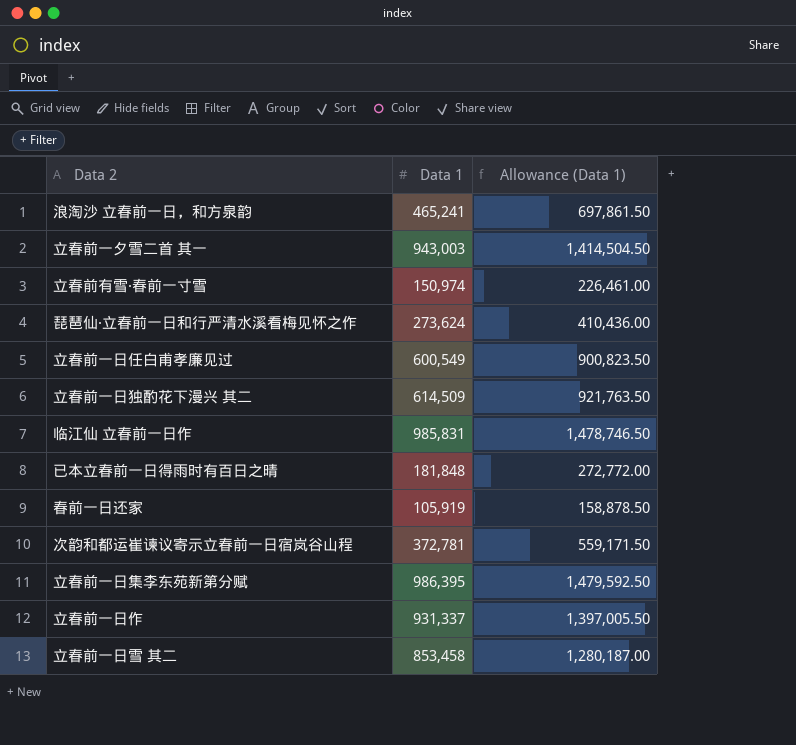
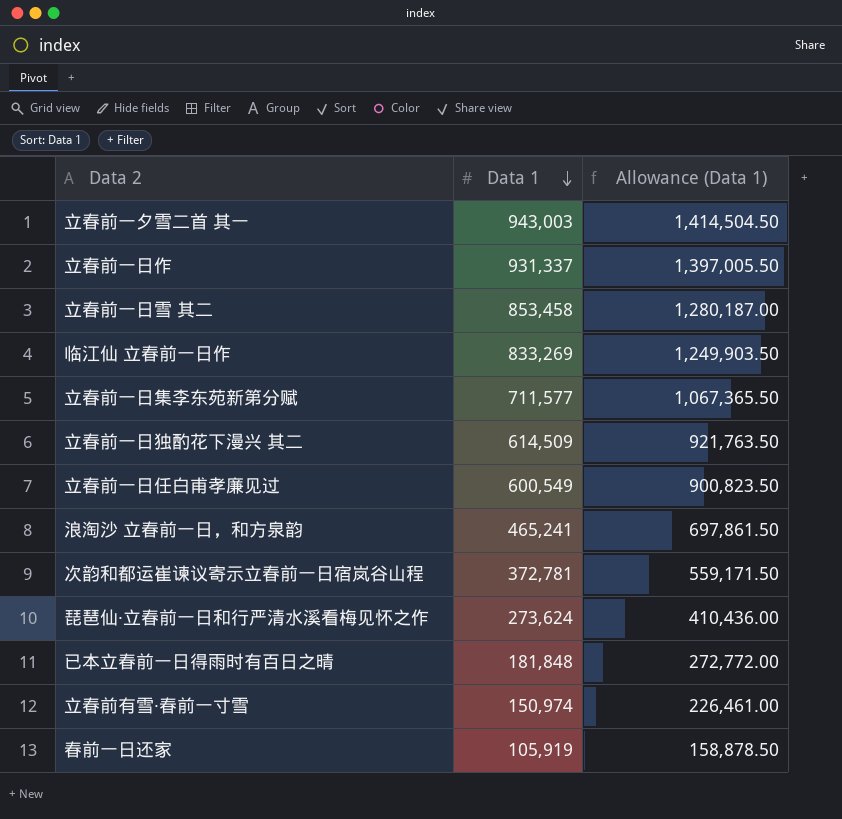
row order: none -> Data 1 descending
临江仙 立春前一日作 | Data 1: 985,831 -> 833,269
临江仙 立春前一日作 | Allowance (Data 1): 1,478,746.50 -> 1,249,903.50
立春前一日集李东苑新第分赋 | Data 1: 986,395 -> 711,577
立春前一日集李东苑新第分赋 | Allowance (Data 1): 1,479,592.50 -> 1,067,365.50

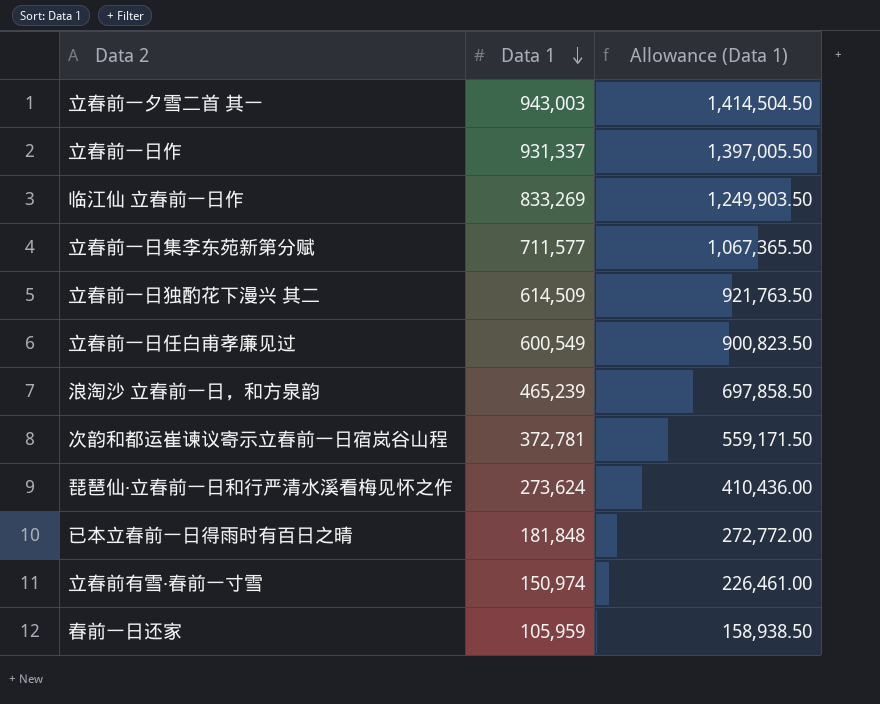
row 立春前一日雪 其二: 853,458 | 1,280,187.00 -> none
浪淘沙 立春前一日，和方泉韵 | Data 1: 465,241 -> 465,239
浪淘沙 立春前一日，和方泉韵 | Allowance (Data 1): 697,861.50 -> 697,858.50
春前一日还家 | Data 1: 105,919 -> 105,959
春前一日还家 | Allowance (Data 1): 158,878.50 -> 158,938.50

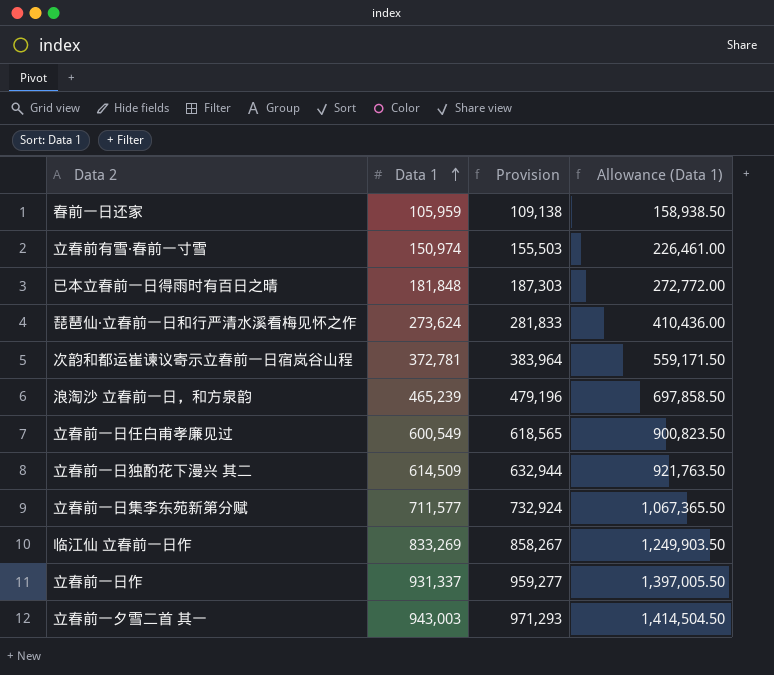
row order: Data 1 descending -> Data 1 ascending
column Provision | formula: none -> [Data 1] * 1.03

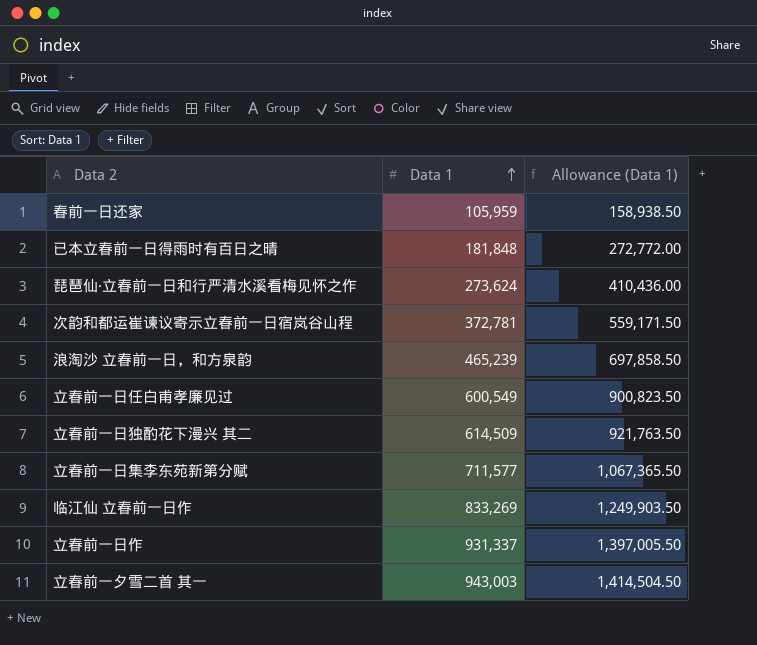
column Provision | formula: [Data 1] * 1.03 -> none
row 立春前有雪·春前一寸雪: 150,974 | 155,503 | 226,461.00 -> none

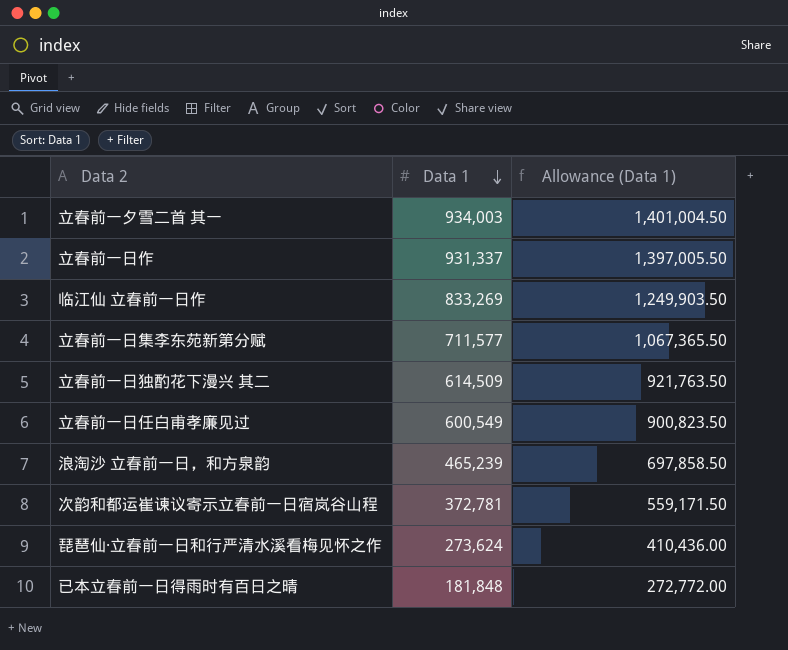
row order: Data 1 ascending -> Data 1 descending
row 春前一日还家: 105,959 | 158,938.50 -> none
立春前一夕雪二首 其一 | Data 1: 943,003 -> 934,003
立春前一夕雪二首 其一 | Allowance (Data 1): 1,414,504.50 -> 1,401,004.50

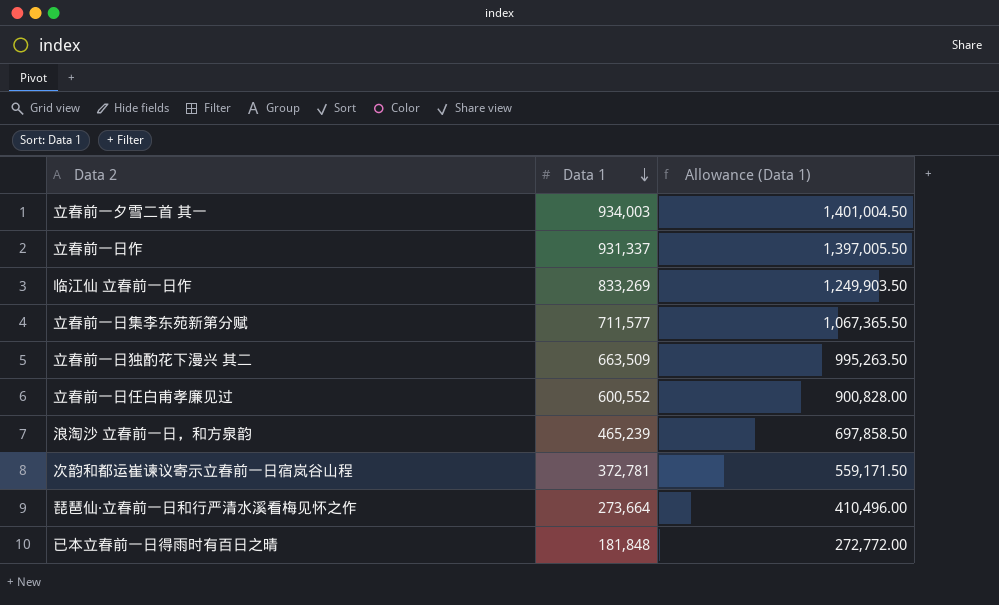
立春前一日独酌花下漫兴 其二 | Data 1: 614,509 -> 663,509
立春前一日独酌花下漫兴 其二 | Allowance (Data 1): 921,763.50 -> 995,263.50
立春前一日任白甫孝廉见过 | Data 1: 600,549 -> 600,552
立春前一日任白甫孝廉见过 | Allowance (Data 1): 900,823.50 -> 900,828.00
琵琶仙·立春前一日和行严清水溪看梅见怀之作 | Data 1: 273,624 -> 273,664
琵琶仙·立春前一日和行严清水溪看梅见怀之作 | Allowance (Data 1): 410,436.00 -> 410,496.00

